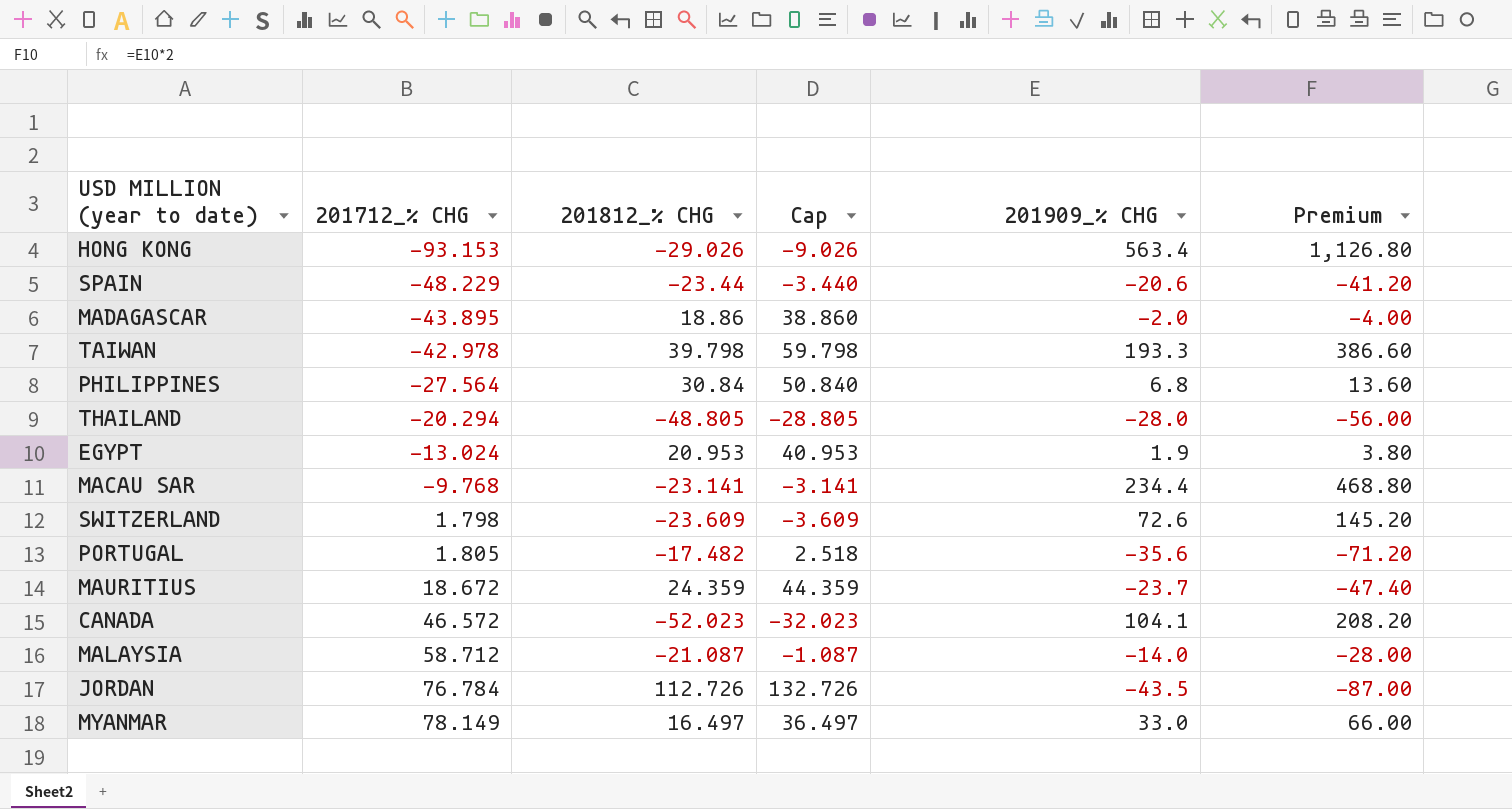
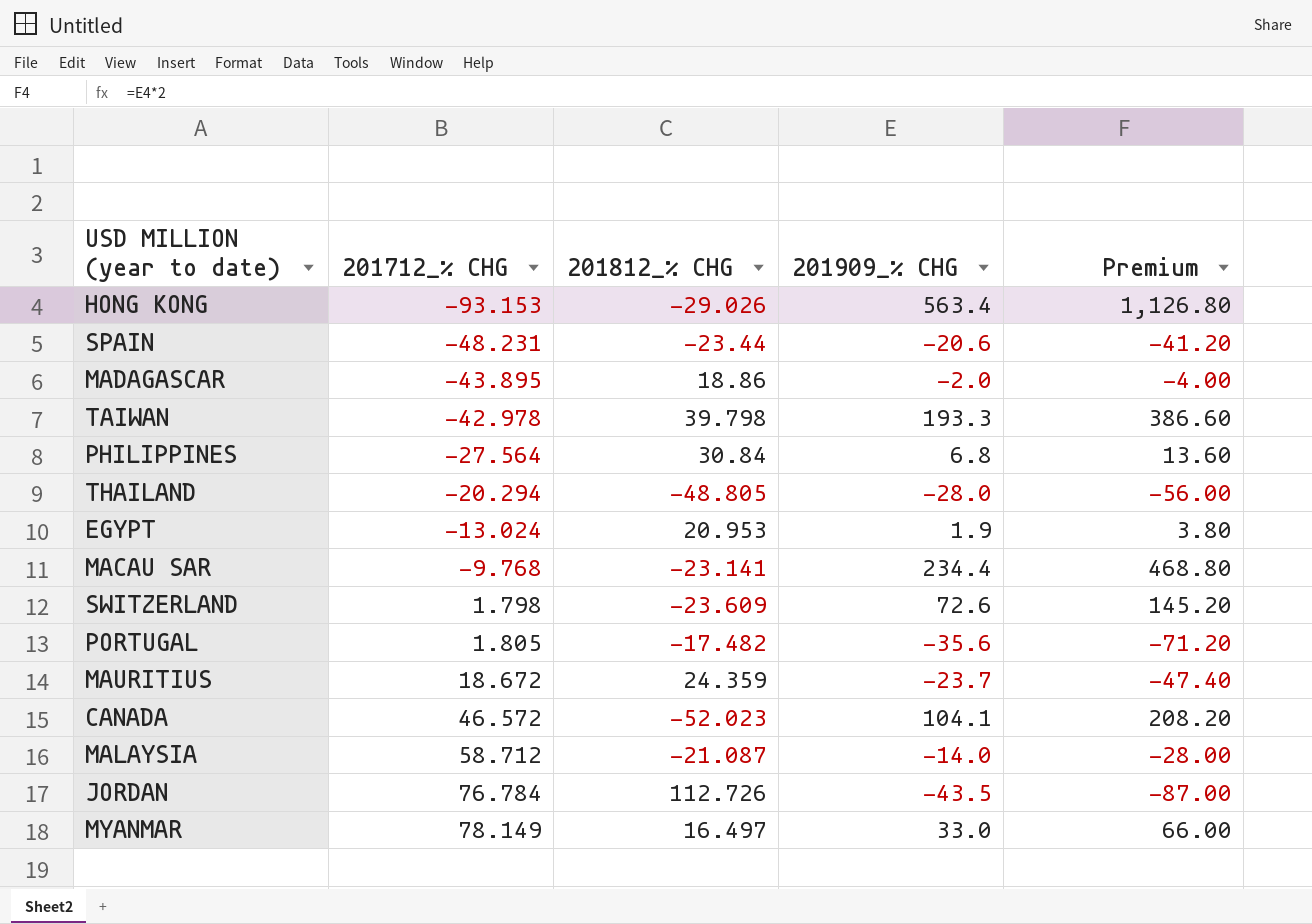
column Cap | formula: [201812_% CHG] + 20 -> none
SPAIN | 201712_% CHG: -48.229 -> -48.231

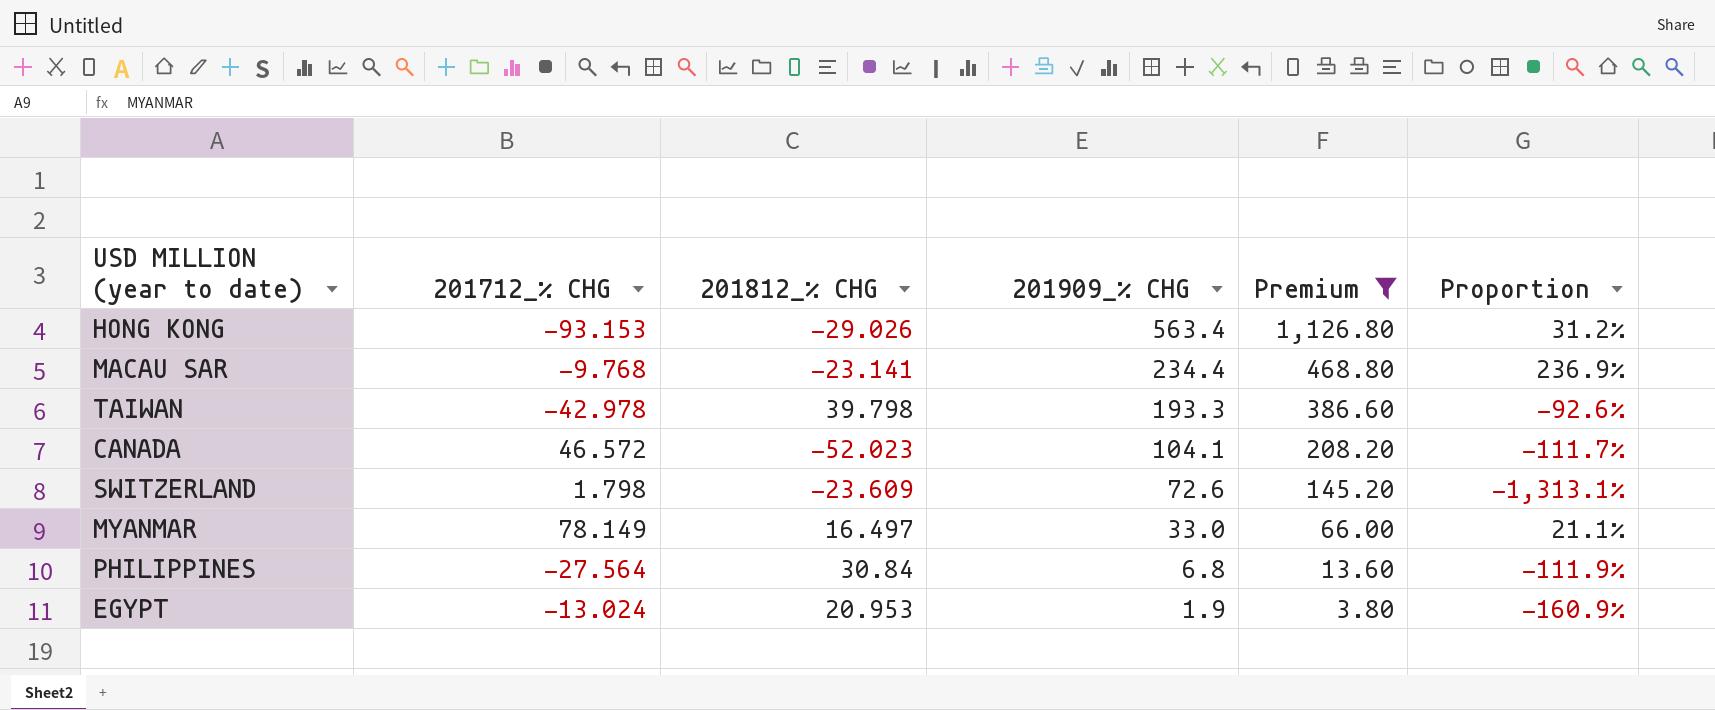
filter: none -> Premium >= 3.80
row order: 201712_% CHG ascending -> 201909_% CHG descending
column Proportion | formula: none -> [201812_% CHG] / [201712_% CHG]

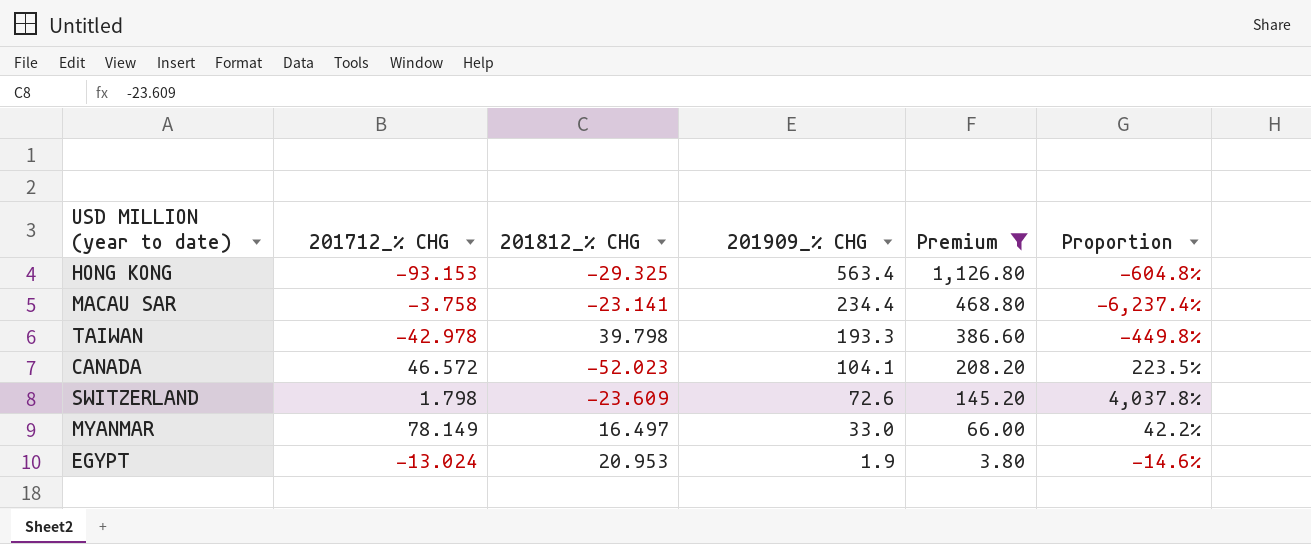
column Proportion | formula: [201812_% CHG] / [201712_% CHG] -> [201909_% CHG] / [201712_% CHG]
row PHILIPPINES: -27.564 | 30.84 | 6.8 | 13.60 | -111.9% -> none
HONG KONG | 201812_% CHG: -29.026 -> -29.325
MACAU SAR | 201712_% CHG: -9.768 -> -3.758

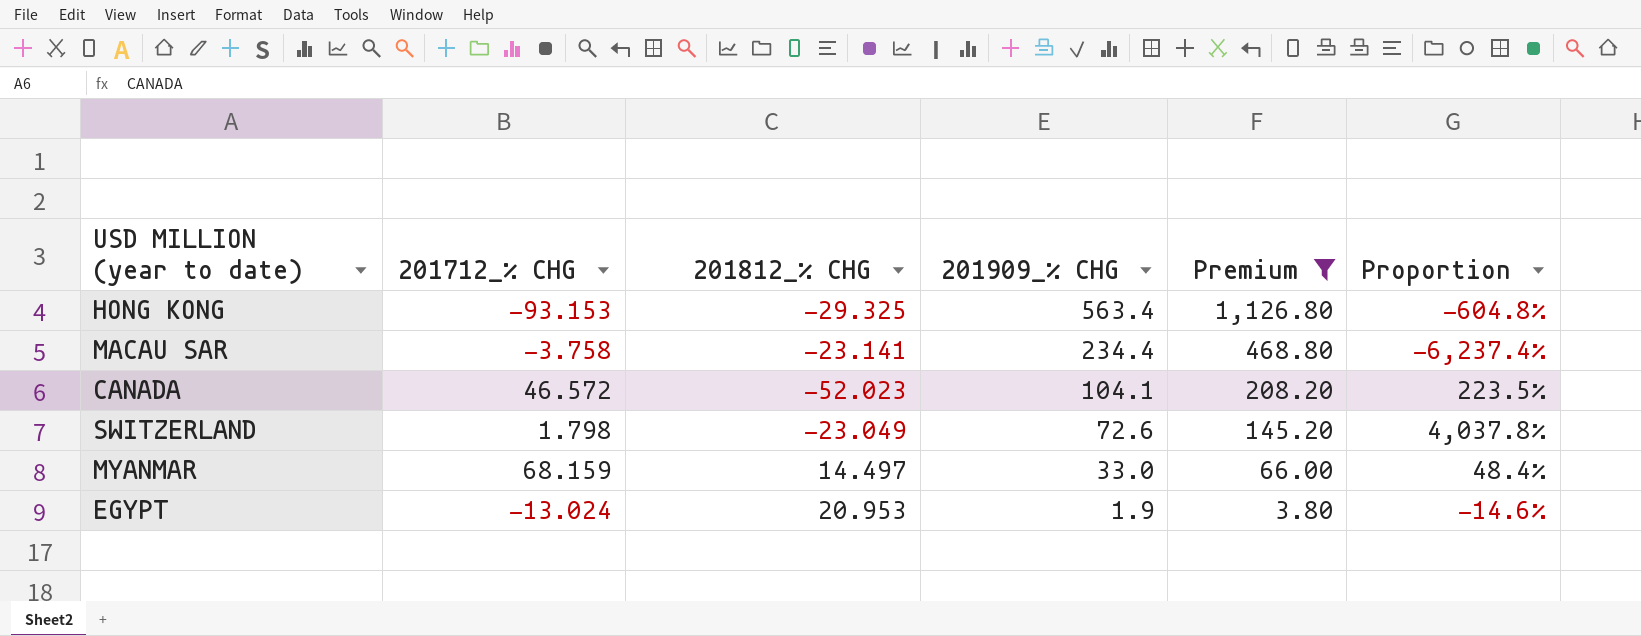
row TAIWAN: -42.978 | 39.798 | 193.3 | 386.60 | -449.8% -> none
SWITZERLAND | 201812_% CHG: -23.609 -> -23.049
MYANMAR | 201712_% CHG: 78.149 -> 68.159
MYANMAR | 201812_% CHG: 16.497 -> 14.497
MYANMAR | Proportion: 42.2% -> 48.4%

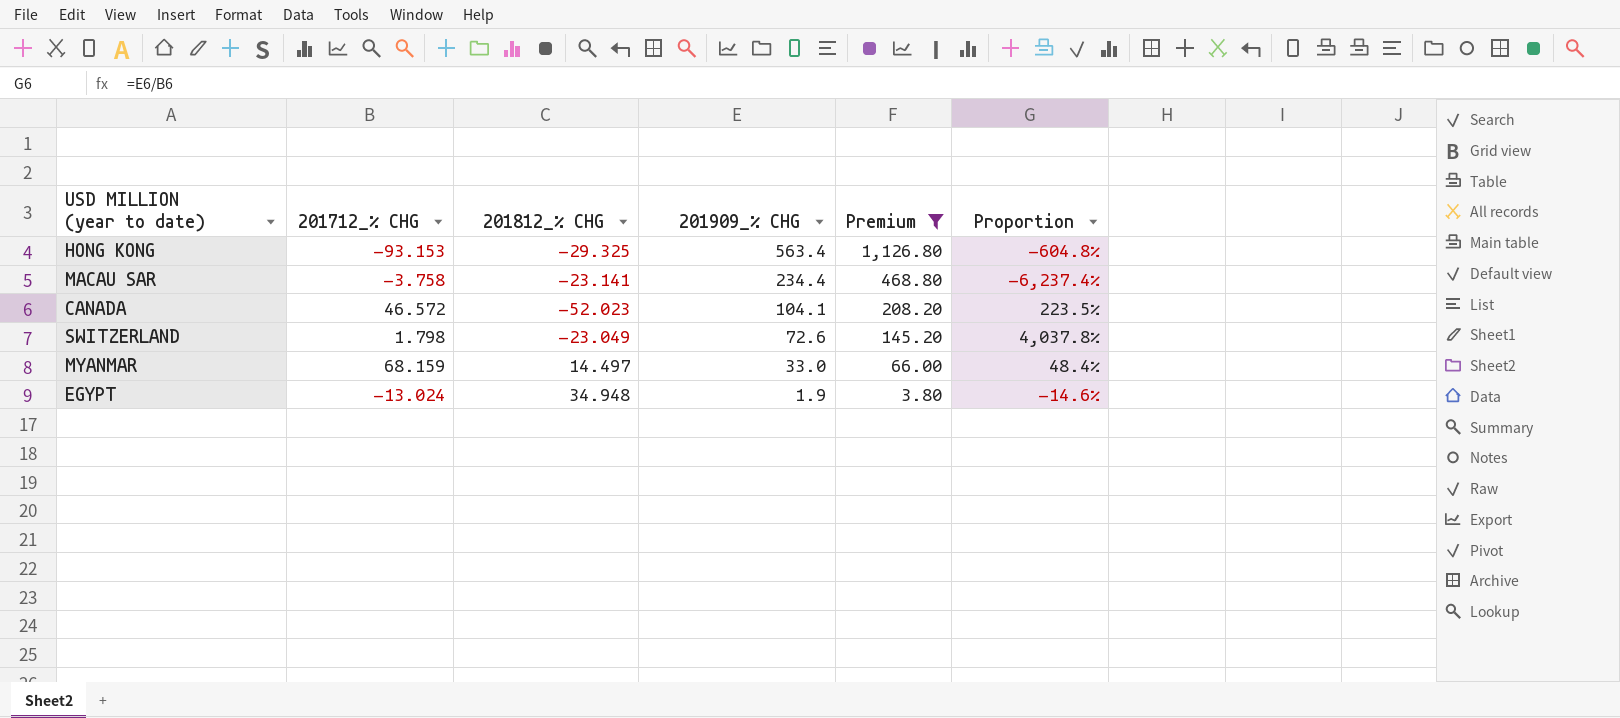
EGYPT | 201812_% CHG: 20.953 -> 34.948

